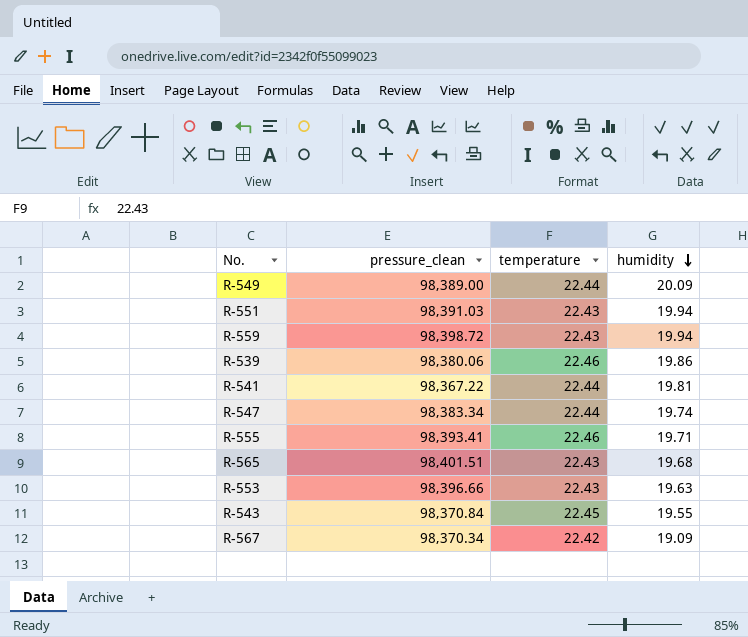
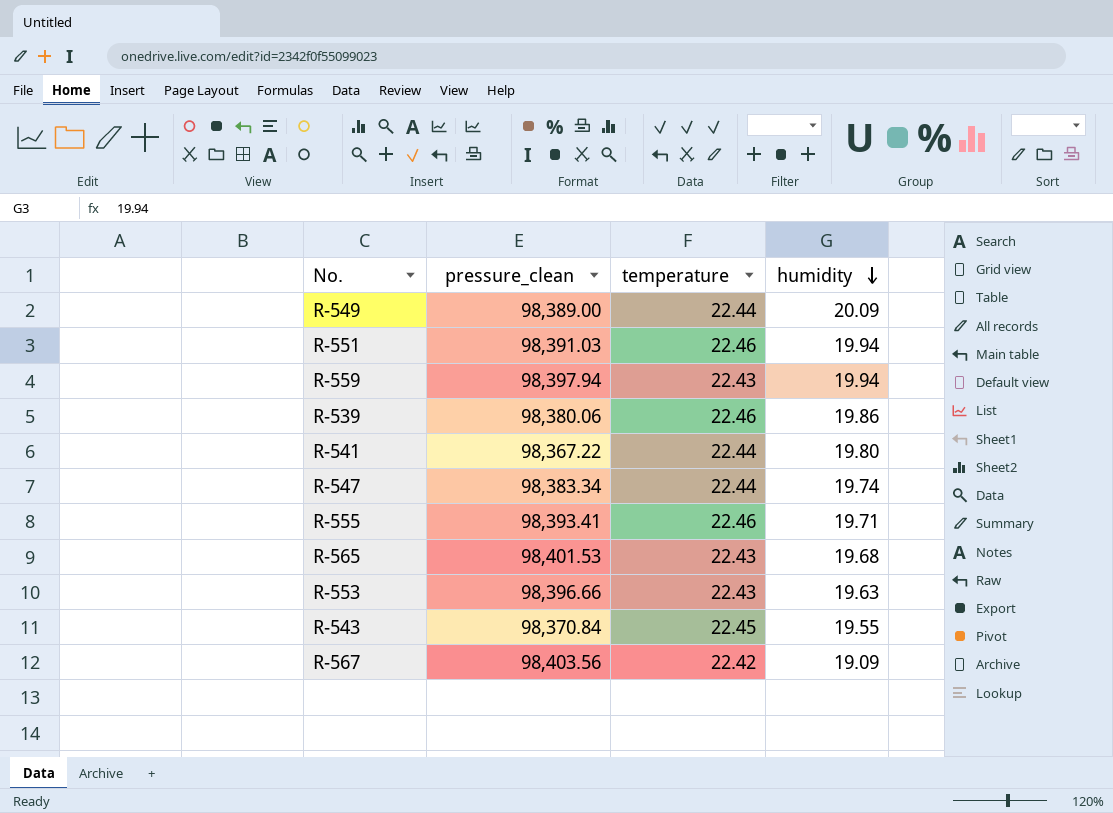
R-551 | temperature: 22.43 -> 22.46
R-559 | pressure_clean: 98,398.72 -> 98,397.94
R-541 | humidity: 19.81 -> 19.80
R-565 | pressure_clean: 98,401.51 -> 98,401.53
R-567 | pressure_clean: 98,370.34 -> 98,403.56

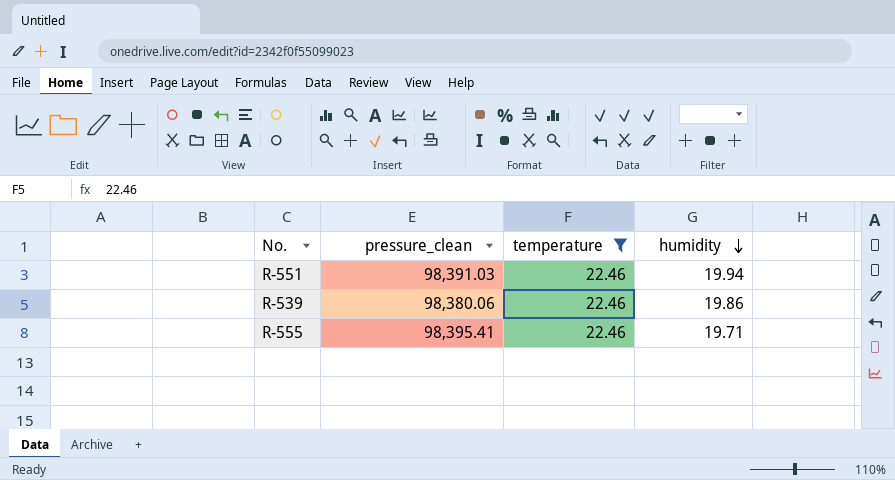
filter: none -> temperature = 22.46
R-555 | pressure_clean: 98,393.41 -> 98,395.41

